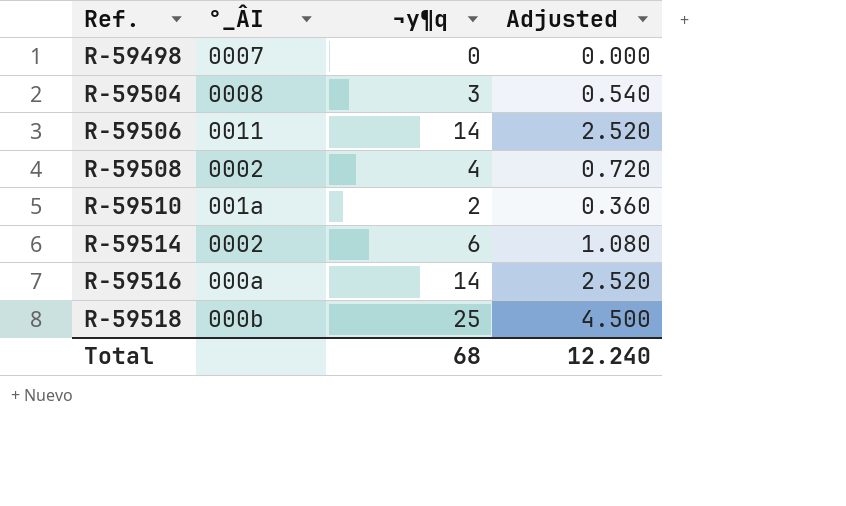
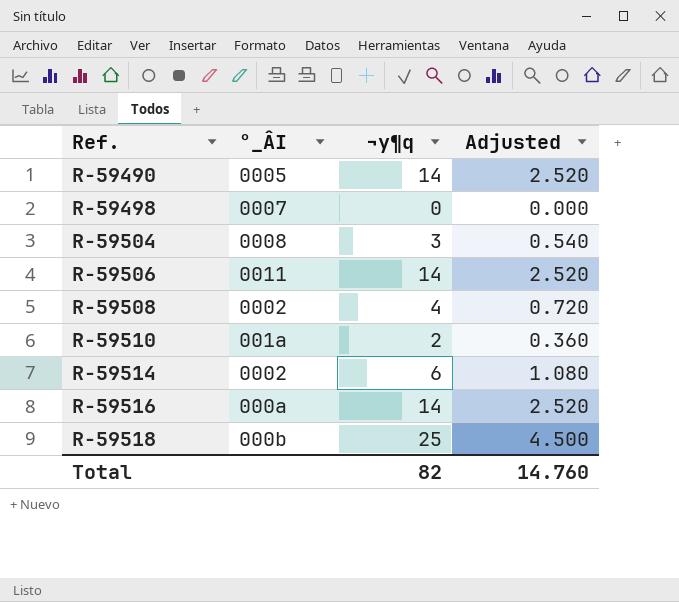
row R-59490: none -> 0005 | 14 | 2.520
Total | ¬y¶q: 68 -> 82
Total | Adjusted: 12.240 -> 14.760

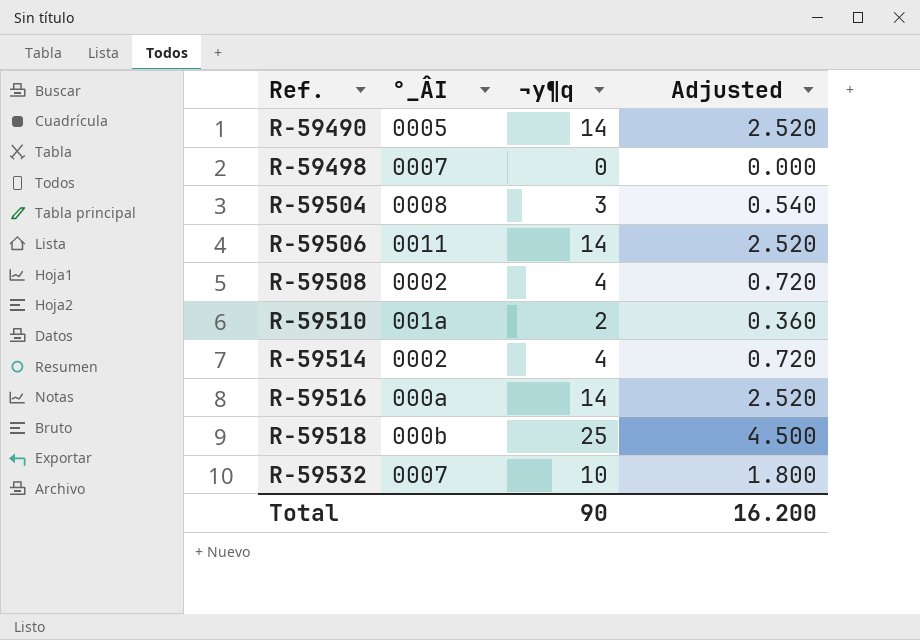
R-59514 | ¬y¶q: 6 -> 4
R-59514 | Adjusted: 1.080 -> 0.720
row R-59532: none -> 0007 | 10 | 1.800
Total | ¬y¶q: 82 -> 90
Total | Adjusted: 14.760 -> 16.200

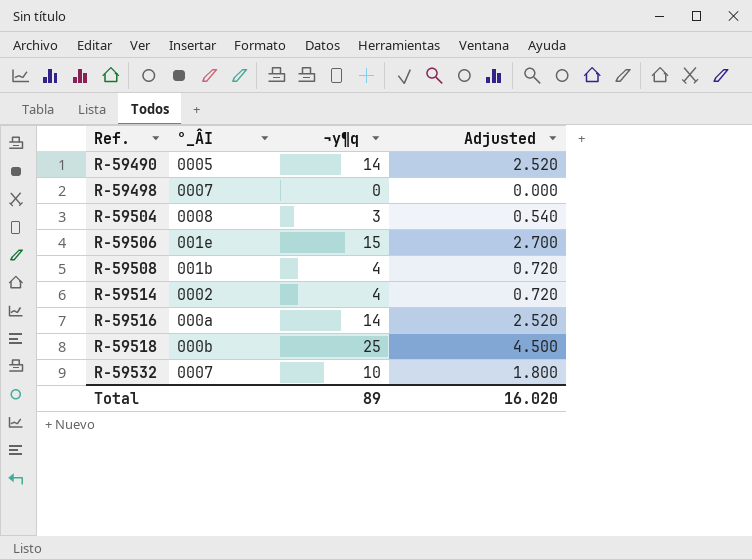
row R-59510: 001a | 2 | 0.360 -> none
R-59506 | °_ÂI: 0011 -> 001e
R-59506 | ¬y¶q: 14 -> 15
R-59506 | Adjusted: 2.520 -> 2.700
R-59508 | °_ÂI: 0002 -> 001b
Total | ¬y¶q: 90 -> 89
Total | Adjusted: 16.200 -> 16.020

